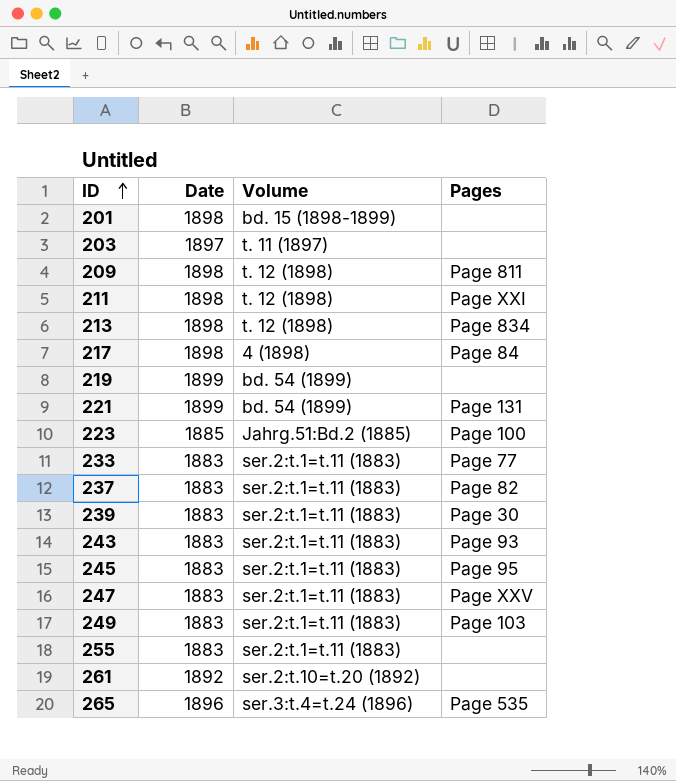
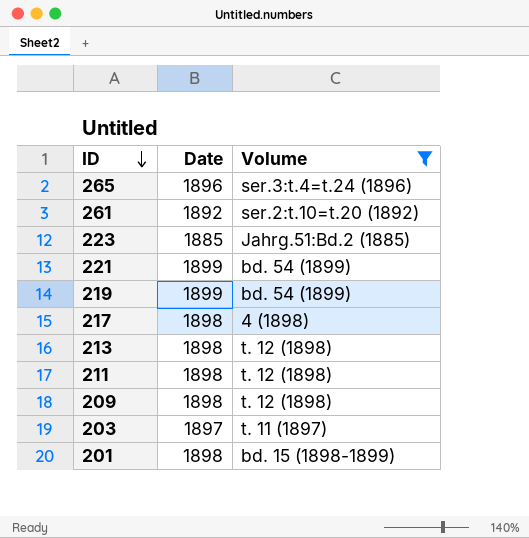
filter: none -> Volume != ser.2:t.1=t.11 (1883)
row order: ID ascending -> ID descending
column Pages | position: 4 -> none

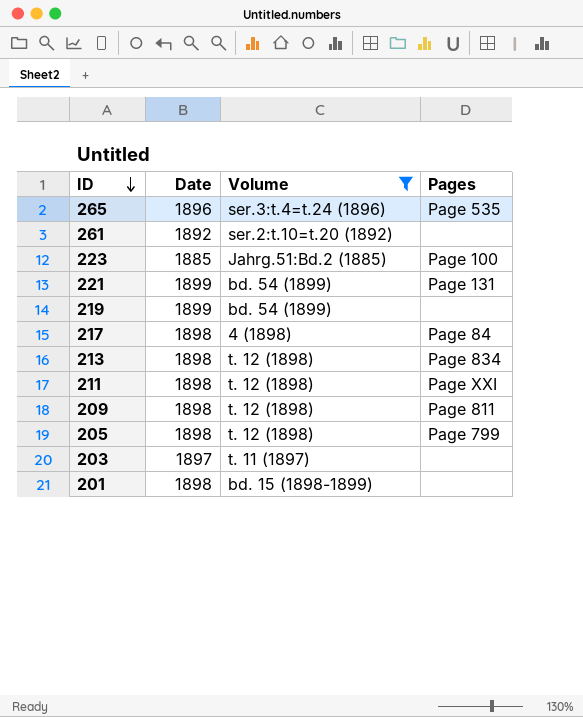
column Pages | position: none -> 4
row 205: none -> 1898 | t. 12 (1898) | Page 799

